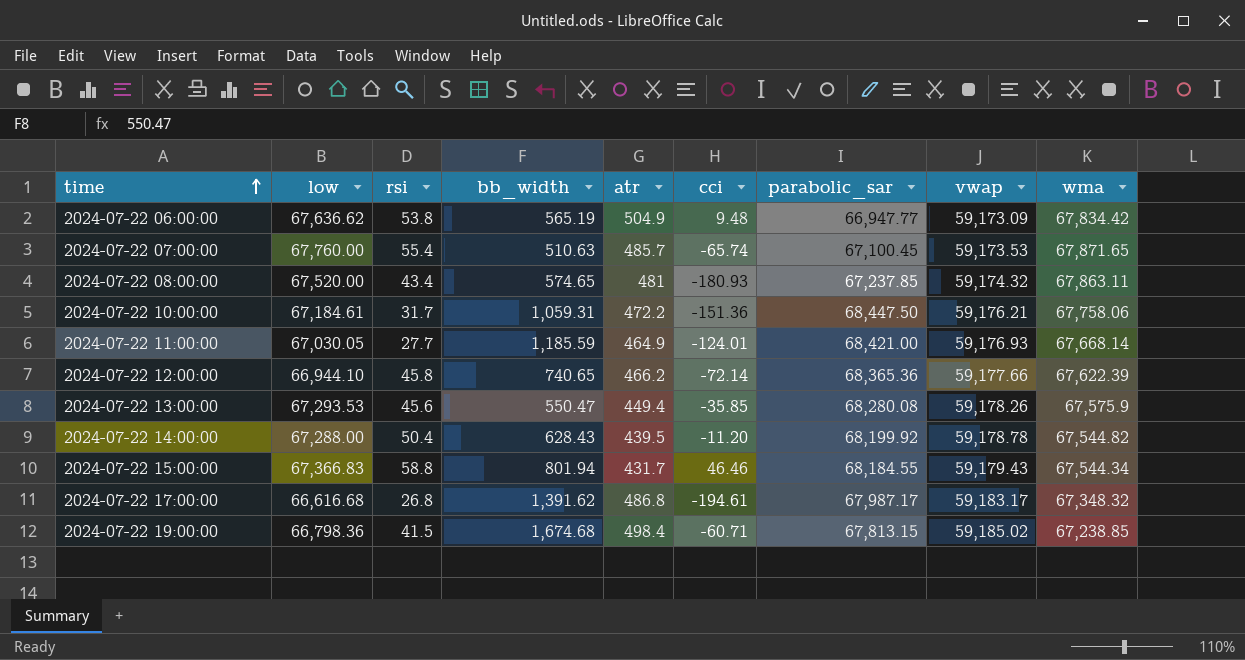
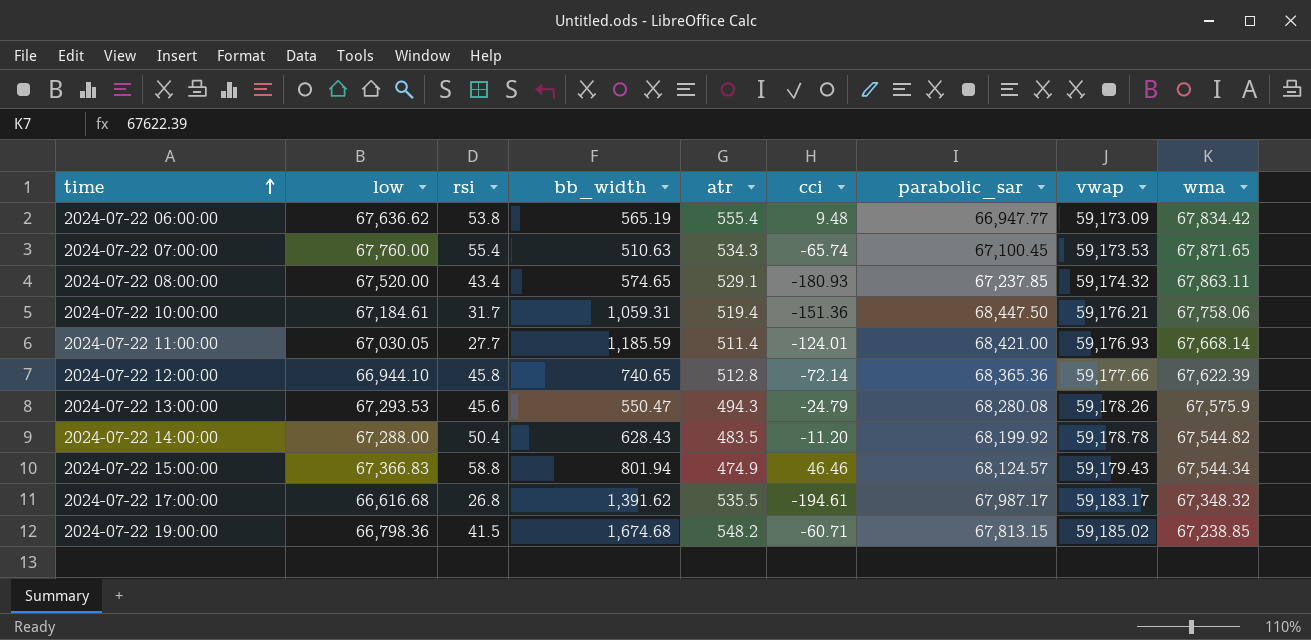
2024-07-22 06:00:00 | atr: 504.9 -> 555.4
2024-07-22 07:00:00 | atr: 485.7 -> 534.3
2024-07-22 08:00:00 | atr: 481 -> 529.1
2024-07-22 10:00:00 | atr: 472.2 -> 519.4
2024-07-22 11:00:00 | atr: 464.9 -> 511.4
2024-07-22 12:00:00 | atr: 466.2 -> 512.8
2024-07-22 13:00:00 | atr: 449.4 -> 494.3
2024-07-22 13:00:00 | cci: -35.85 -> -24.79
2024-07-22 14:00:00 | atr: 439.5 -> 483.5
2024-07-22 15:00:00 | atr: 431.7 -> 474.9
2024-07-22 15:00:00 | parabolic_sar: 68,184.55 -> 68,124.57
2024-07-22 17:00:00 | atr: 486.8 -> 535.5
2024-07-22 19:00:00 | atr: 498.4 -> 548.2

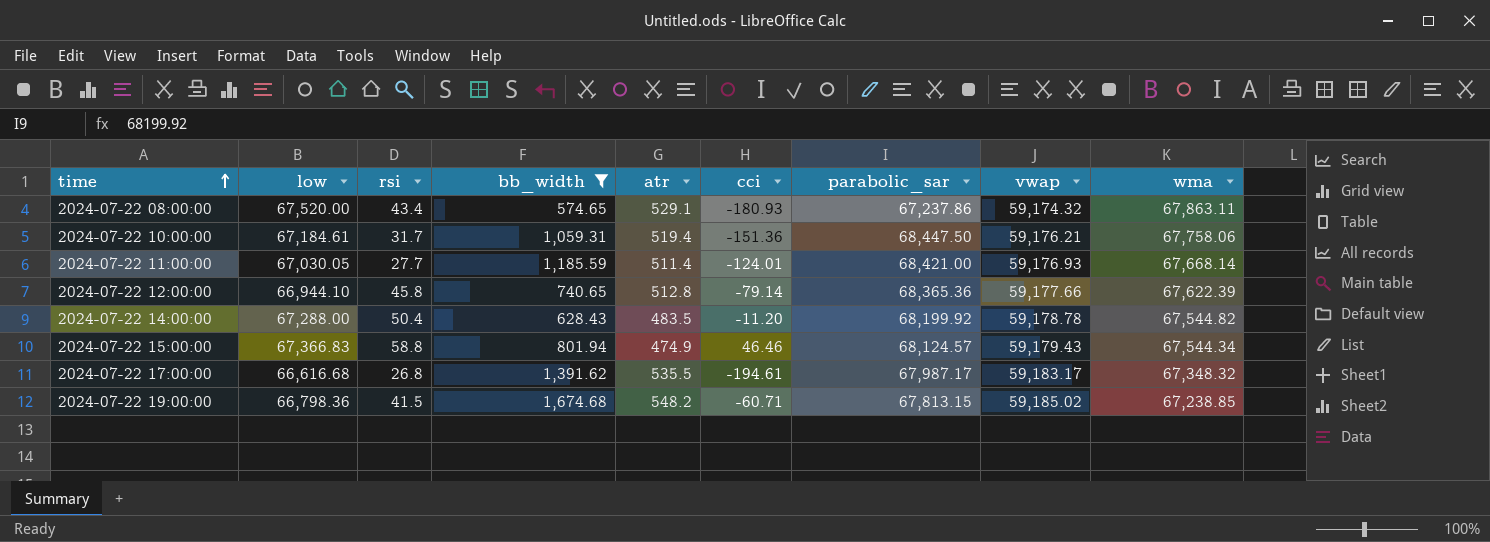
filter: none -> bb_width >= 574.65
2024-07-22 08:00:00 | parabolic_sar: 67,237.85 -> 67,237.86
2024-07-22 12:00:00 | cci: -72.14 -> -79.14

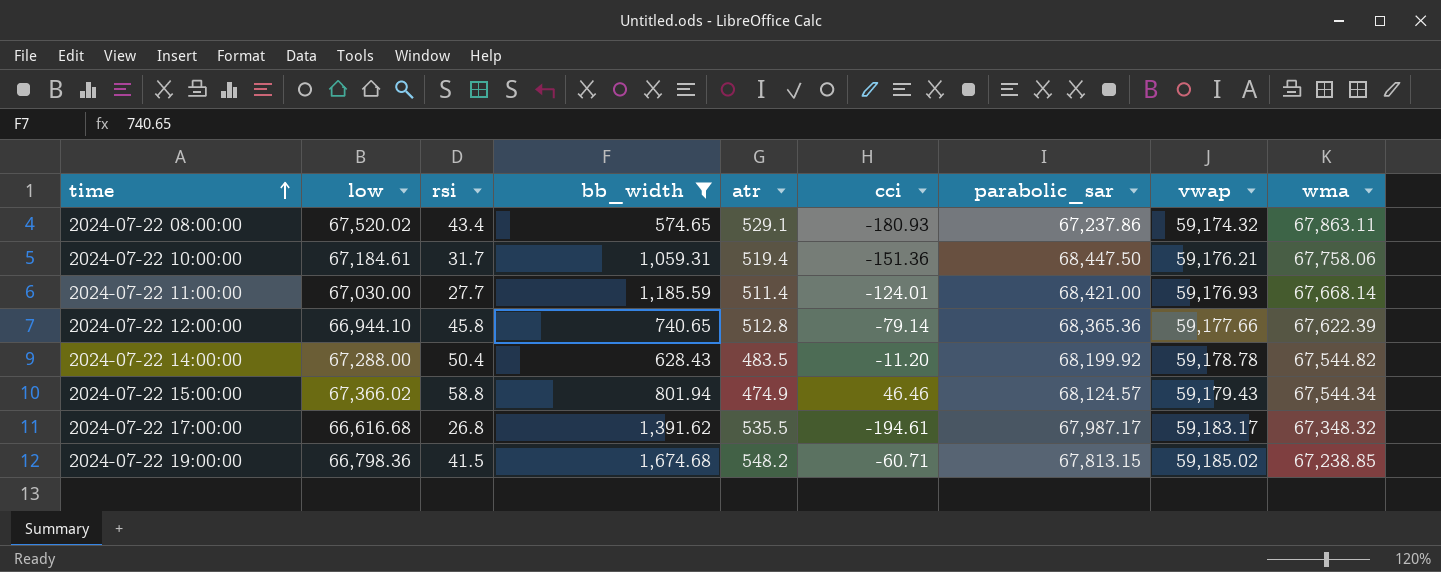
2024-07-22 08:00:00 | low: 67,520.00 -> 67,520.02
2024-07-22 11:00:00 | low: 67,030.05 -> 67,030.00
2024-07-22 15:00:00 | low: 67,366.83 -> 67,366.02

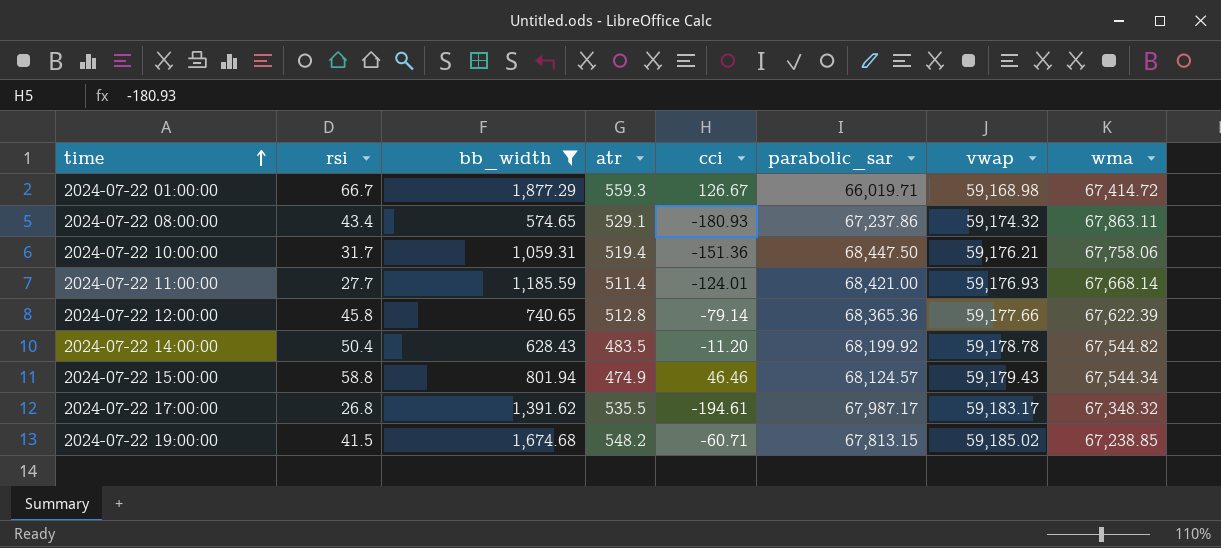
column low | position: 2 -> none
row 2024-07-22 01:00:00: none -> 66.7 | 1,877.29 | 559.3 | 126.67 | 66,019.71 | 59,168.98 | 67,414.72

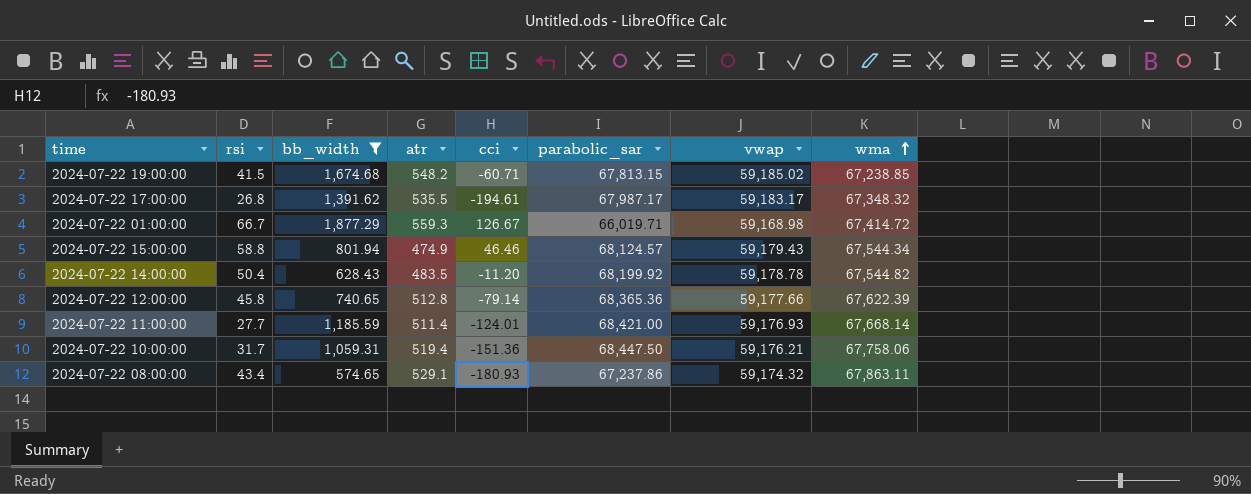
row order: time ascending -> wma ascending

